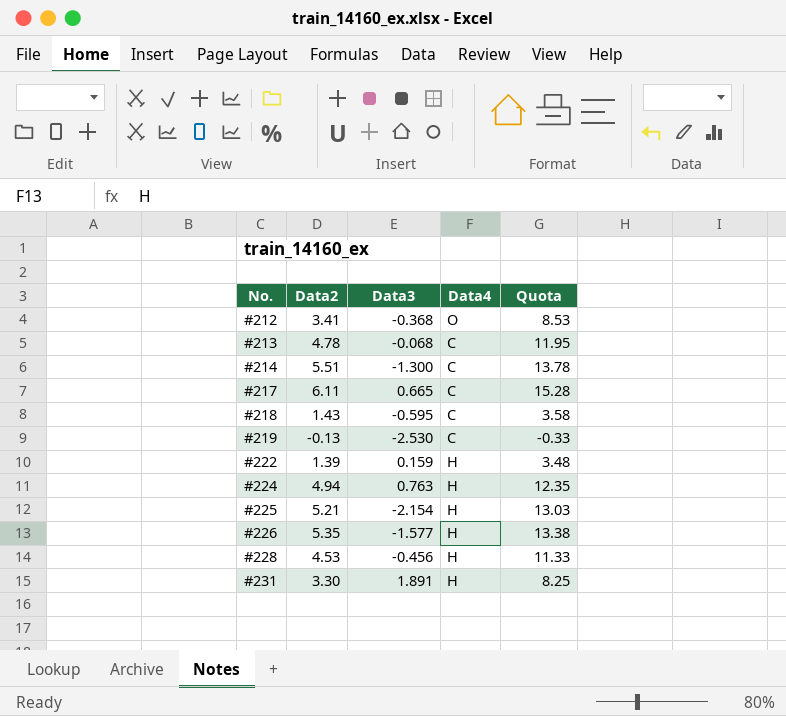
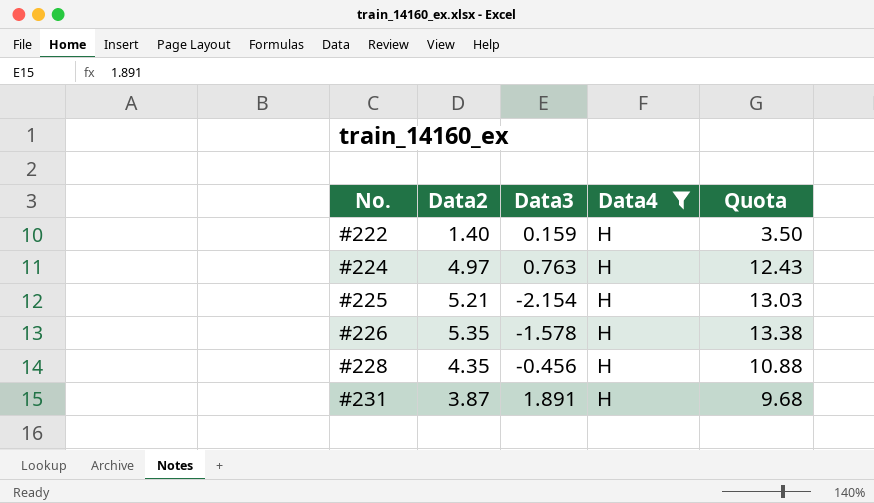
filter: none -> Data4 = H
#222 | Data2: 1.39 -> 1.40
#222 | Quota: 3.48 -> 3.50
#224 | Data2: 4.94 -> 4.97
#224 | Quota: 12.35 -> 12.43
#226 | Data3: -1.577 -> -1.578
#228 | Data2: 4.53 -> 4.35
#228 | Quota: 11.33 -> 10.88
#231 | Data2: 3.30 -> 3.87
#231 | Quota: 8.25 -> 9.68

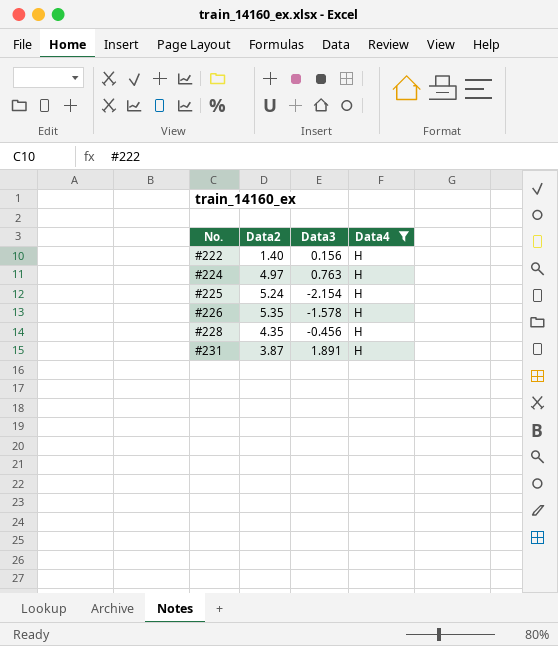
column Quota | formula: [Data2] * 2.5 -> none
#222 | Data3: 0.159 -> 0.156
#225 | Data2: 5.21 -> 5.24

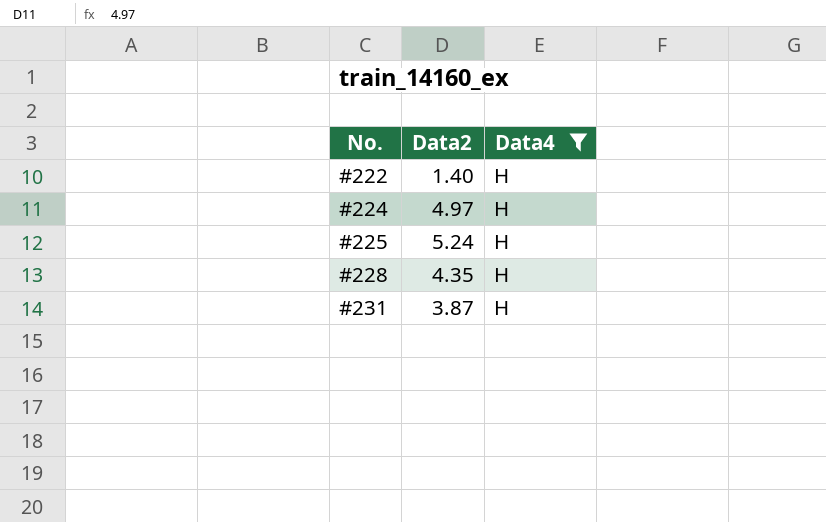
column Data3 | position: 3 -> none
row #226: 5.35 | -1.578 | H -> none

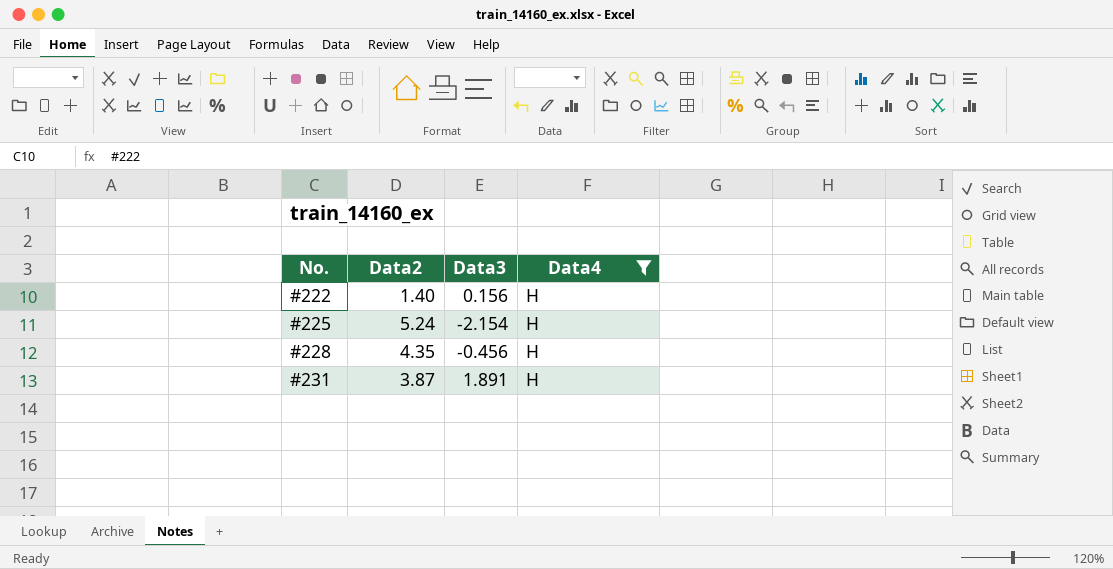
column Data3 | position: none -> 3
row #224: 4.97 | H -> none

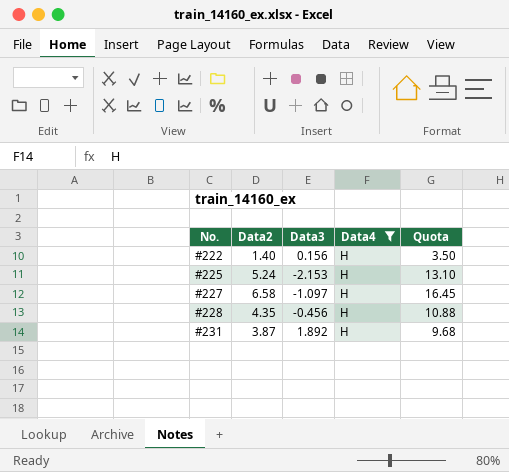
column Quota | formula: none -> [Data2] * 2.5
#225 | Data3: -2.154 -> -2.153
row #227: none -> 6.58 | -1.097 | H | 16.45
#231 | Data3: 1.891 -> 1.892

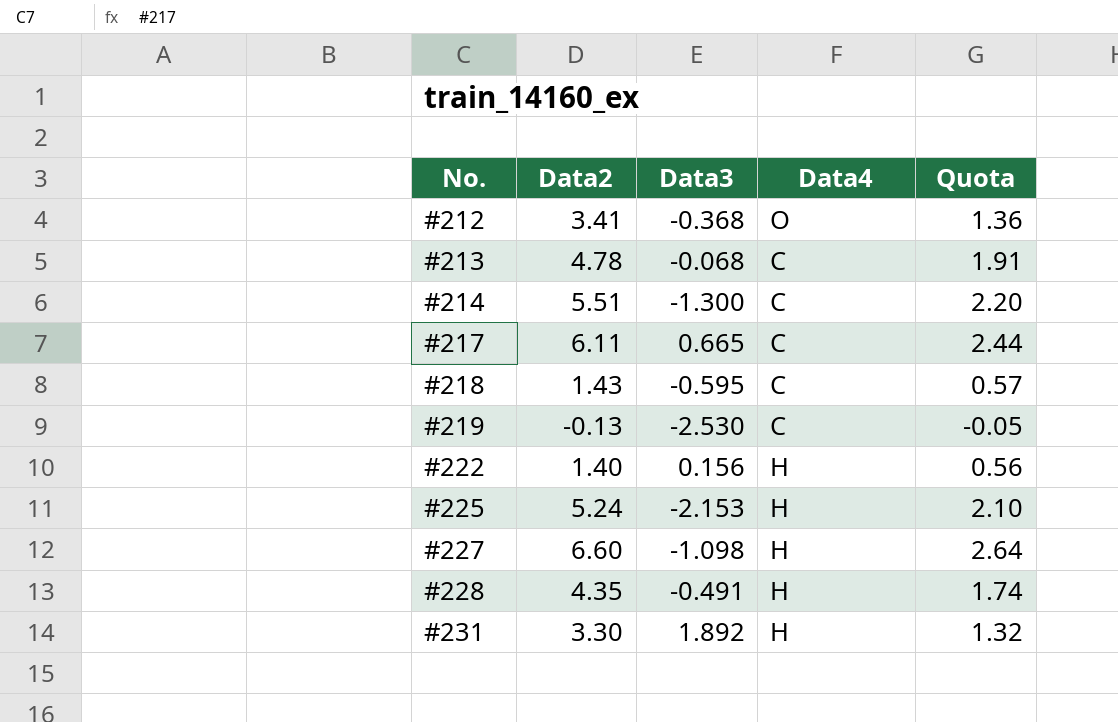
filter: Data4 = H -> none
column Quota | formula: [Data2] * 2.5 -> [Data2] * 0.4
#227 | Data2: 6.58 -> 6.60
#227 | Data3: -1.097 -> -1.098
#228 | Data3: -0.456 -> -0.491
#231 | Data2: 3.87 -> 3.30

